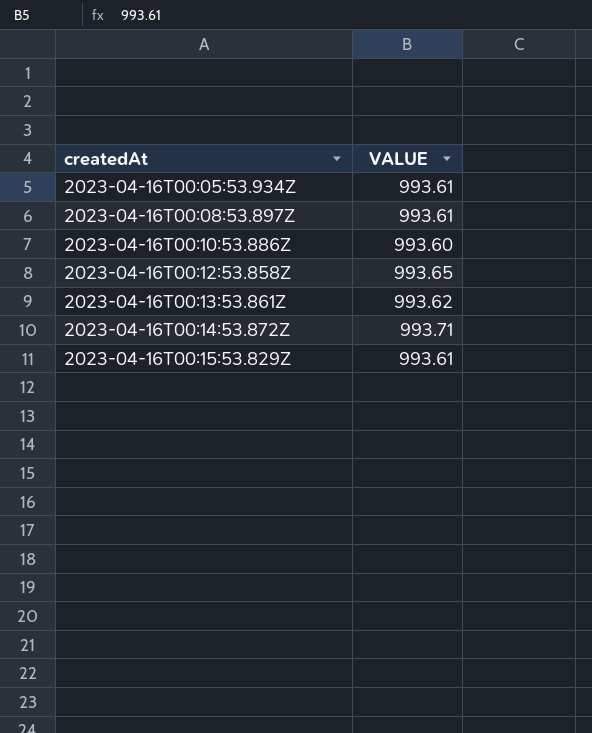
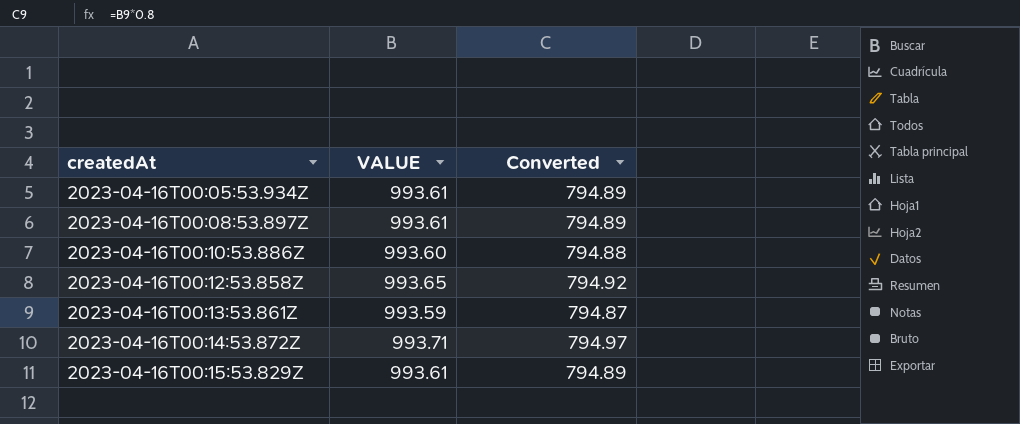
column Converted | formula: none -> [VALUE] * 0.8
2023-04-16T00:13:53.861Z | VALUE: 993.62 -> 993.59

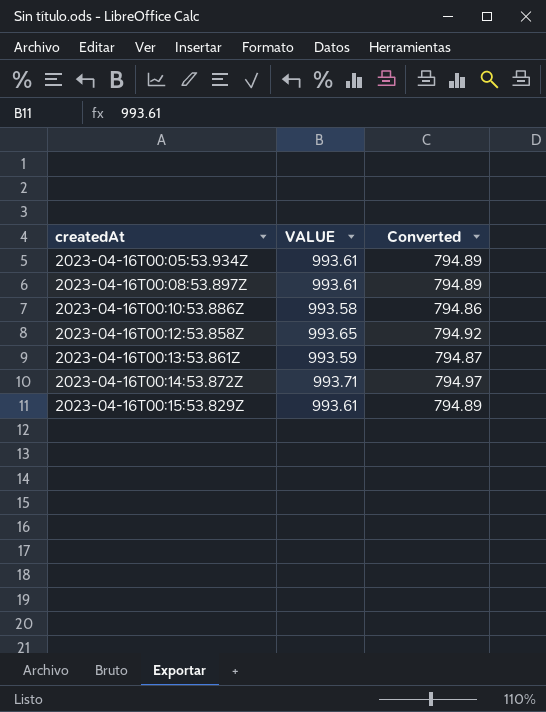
2023-04-16T00:10:53.886Z | VALUE: 993.60 -> 993.58
2023-04-16T00:10:53.886Z | Converted: 794.88 -> 794.86

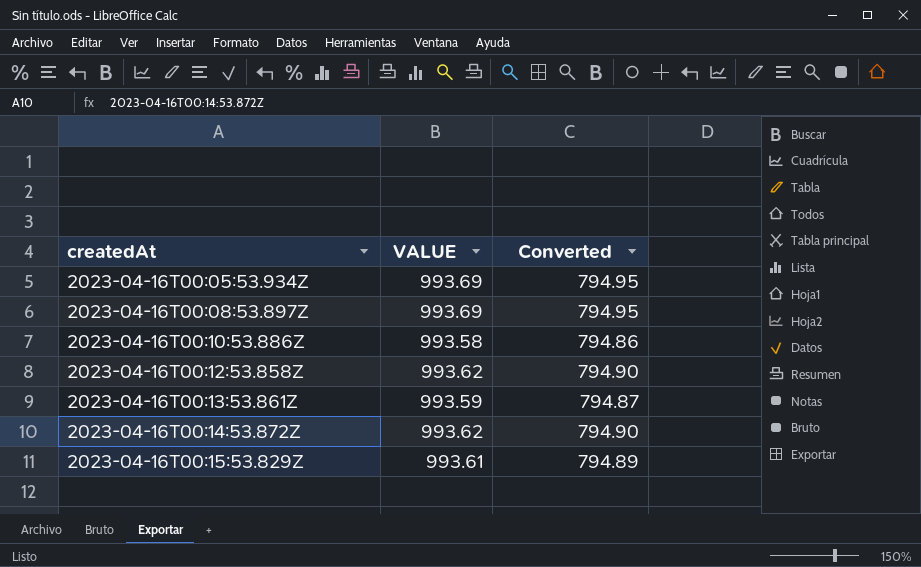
2023-04-16T00:05:53.934Z | VALUE: 993.61 -> 993.69
2023-04-16T00:05:53.934Z | Converted: 794.89 -> 794.95
2023-04-16T00:08:53.897Z | VALUE: 993.61 -> 993.69
2023-04-16T00:08:53.897Z | Converted: 794.89 -> 794.95
2023-04-16T00:12:53.858Z | VALUE: 993.65 -> 993.62
2023-04-16T00:12:53.858Z | Converted: 794.92 -> 794.90
2023-04-16T00:14:53.872Z | VALUE: 993.71 -> 993.62
2023-04-16T00:14:53.872Z | Converted: 794.97 -> 794.90

